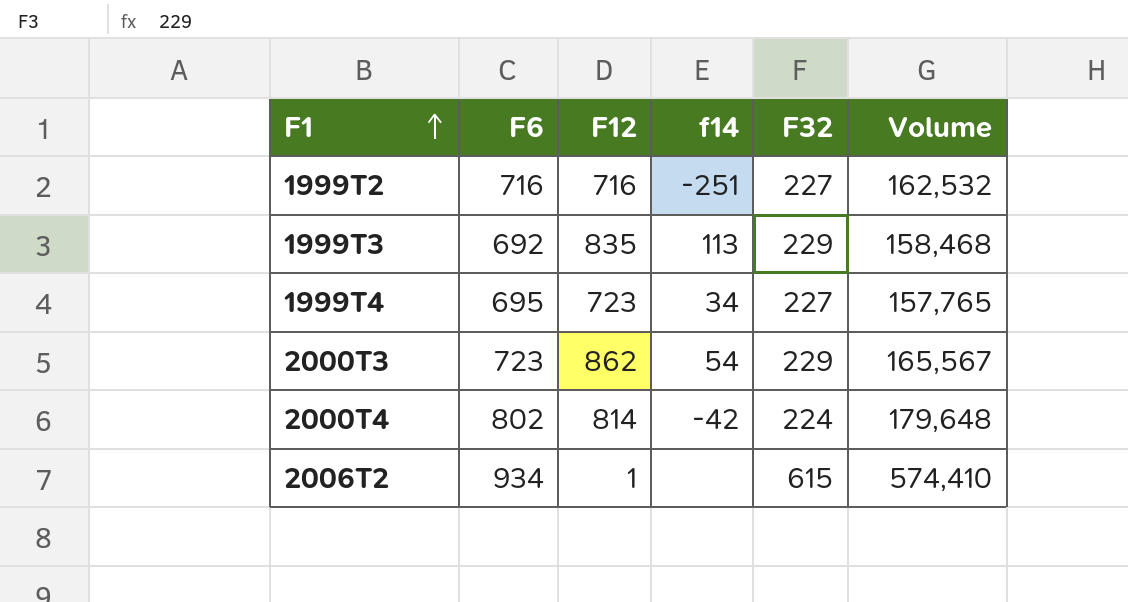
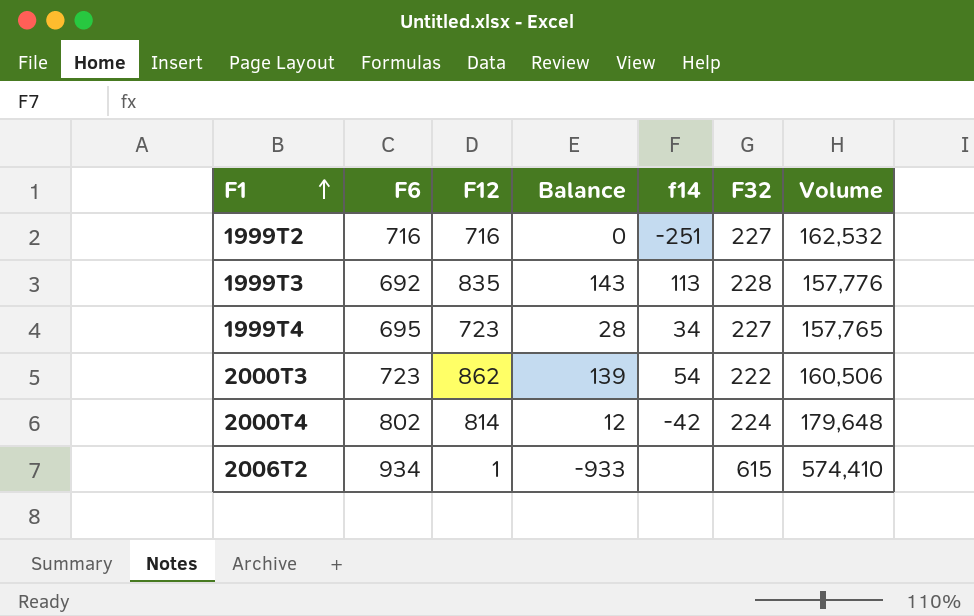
column Balance | formula: none -> [F12] - [F6]
1999T3 | F32: 229 -> 228
1999T3 | Volume: 158,468 -> 157,776
2000T3 | F32: 229 -> 222
2000T3 | Volume: 165,567 -> 160,506

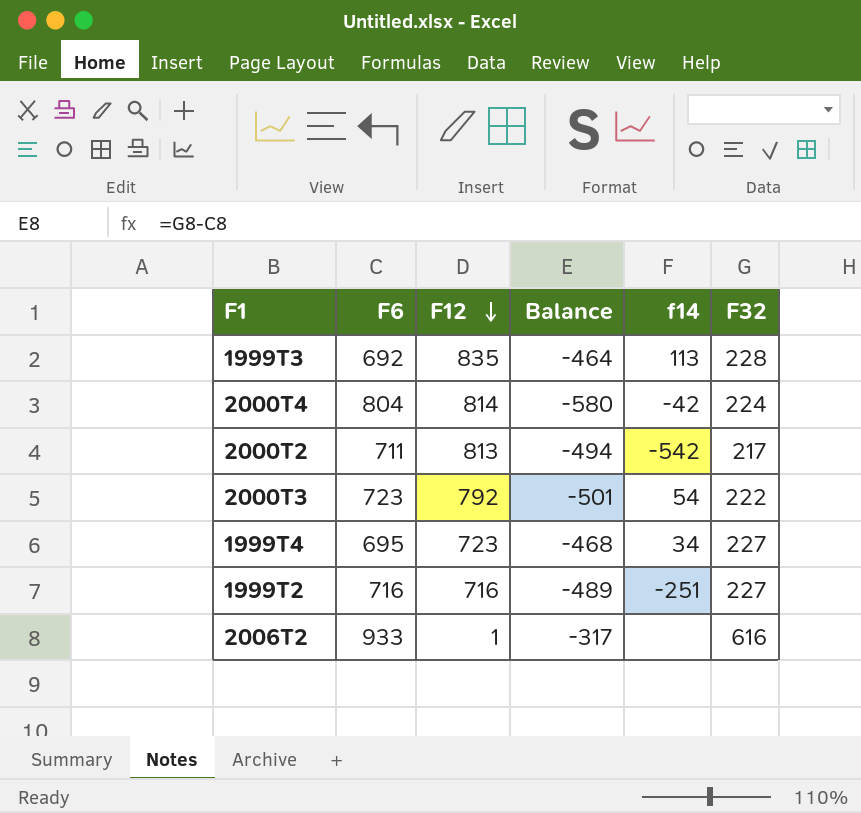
row order: F1 ascending -> F12 descending
column Volume | formula: [F6] * [F32] -> none
column Balance | formula: [F12] - [F6] -> [F32] - [F6]
2000T4 | F6: 802 -> 804
row 2000T2: none -> 711 | 813 | -494 | -542 | 217
2000T3 | F12: 862 -> 792
2006T2 | F6: 934 -> 933
2006T2 | F32: 615 -> 616

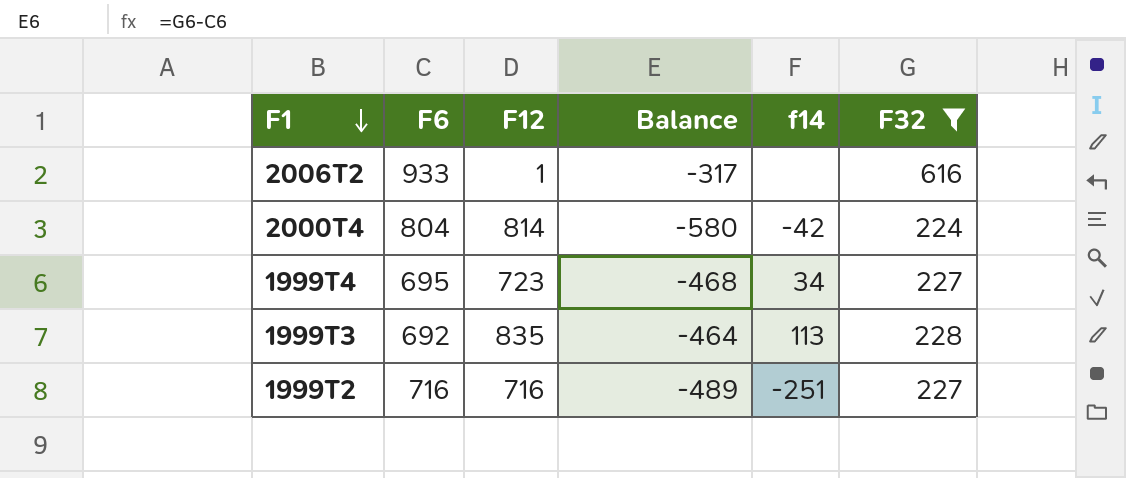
filter: none -> F32 >= 224
row order: F12 descending -> F1 descending

